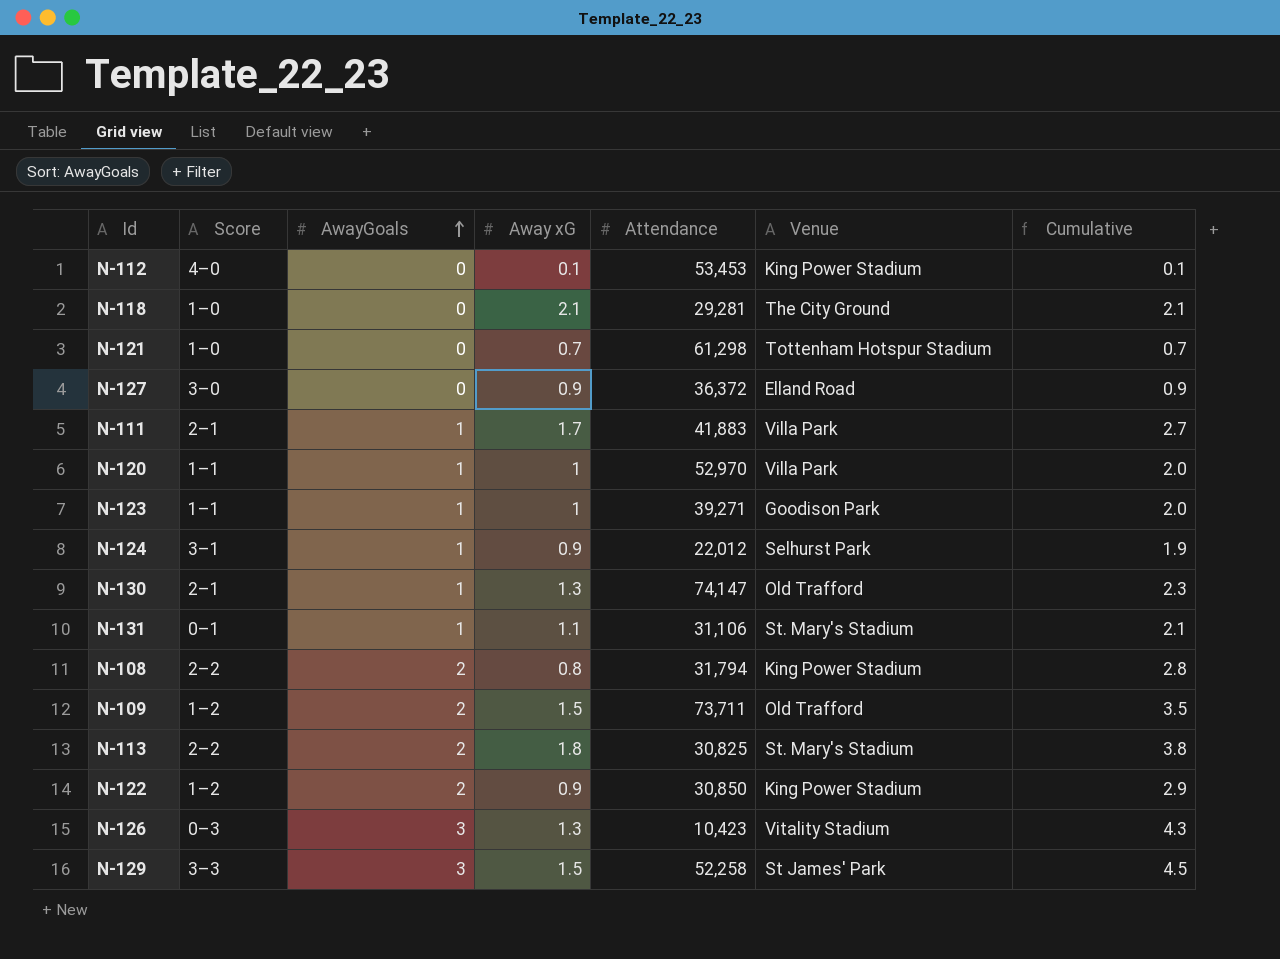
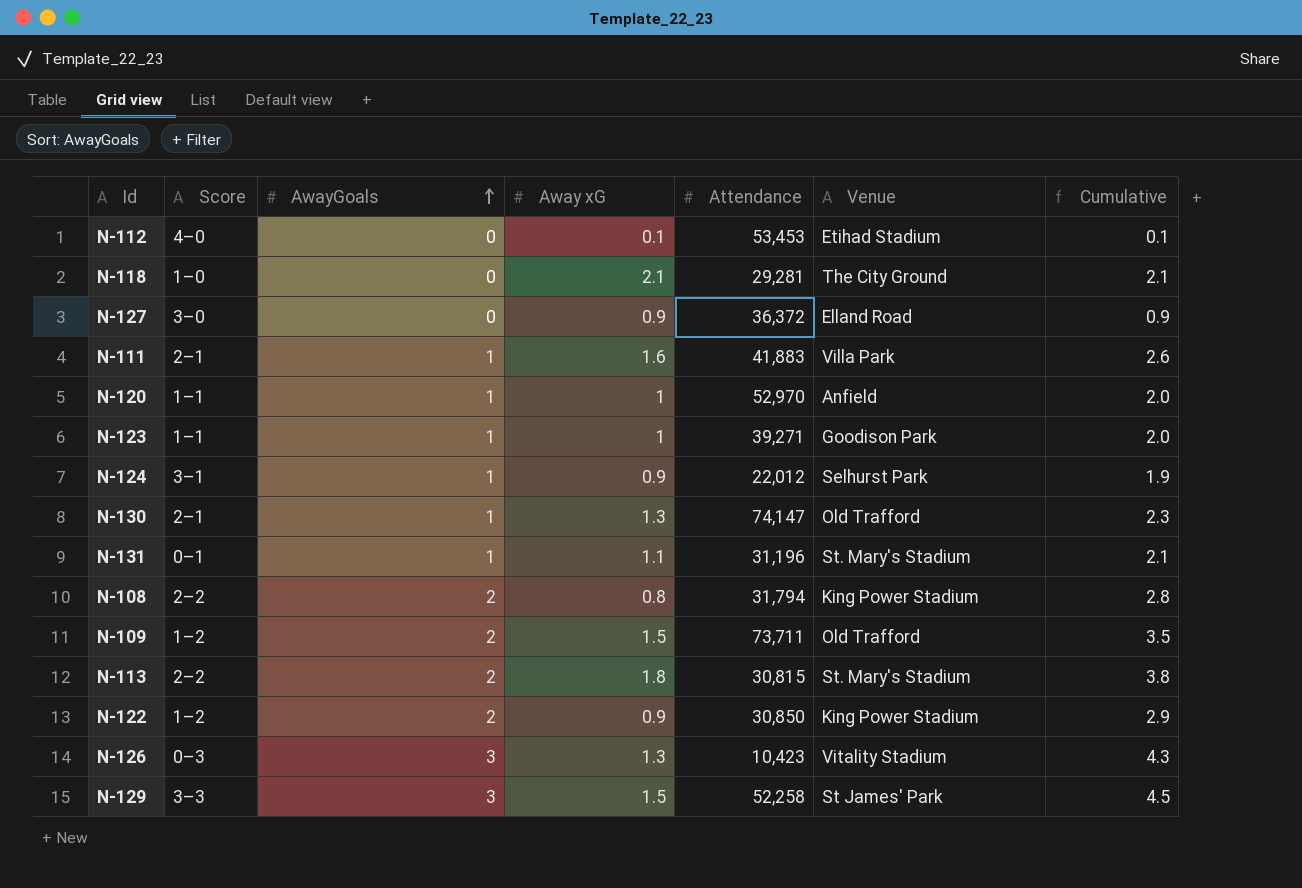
row N-121: 1–0 | 0 | 0.7 | 61,298 | Tottenham Hotspur Stadium | 0.7 -> none
N-112 | Venue: King Power Stadium -> Etihad Stadium
N-111 | Away xG: 1.7 -> 1.6
N-111 | Cumulative: 2.7 -> 2.6
N-120 | Venue: Villa Park -> Anfield
N-131 | Attendance: 31,106 -> 31,196
N-113 | Attendance: 30,825 -> 30,815

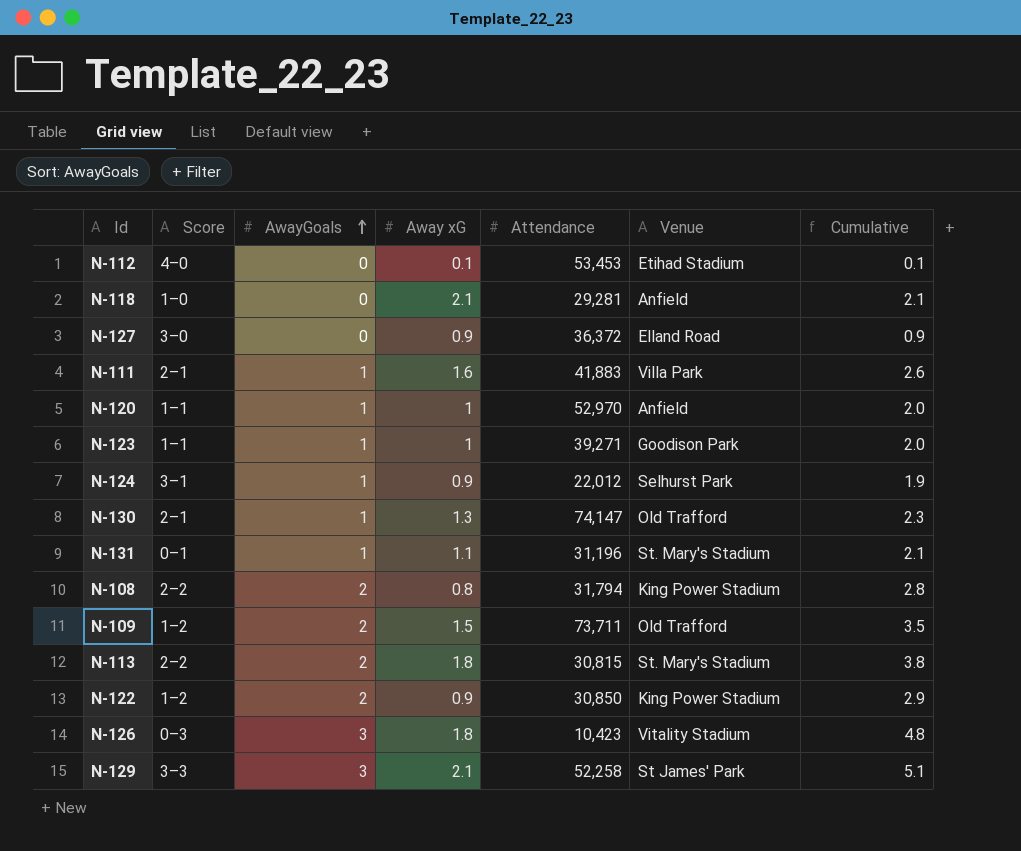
N-118 | Venue: The City Ground -> Anfield
N-126 | Away xG: 1.3 -> 1.8
N-126 | Cumulative: 4.3 -> 4.8
N-129 | Away xG: 1.5 -> 2.1
N-129 | Cumulative: 4.5 -> 5.1

